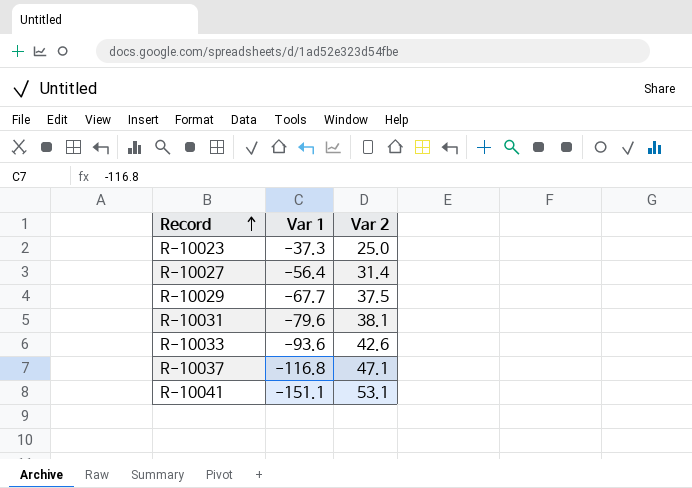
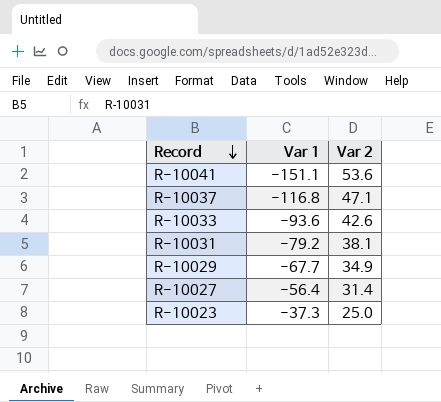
row order: Record ascending -> Record descending
R-10041 | Var 2: 53.1 -> 53.6
R-10031 | Var 1: -79.6 -> -79.2
R-10029 | Var 2: 37.5 -> 34.9

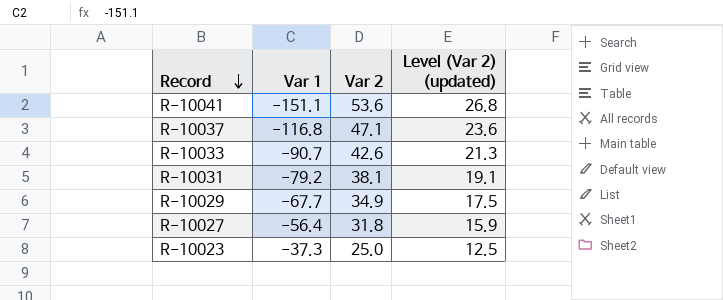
column Level (Var 2) (updated) | formula: none -> [Var 2] * 0.5
R-10033 | Var 1: -93.6 -> -90.7
R-10027 | Var 2: 31.4 -> 31.8

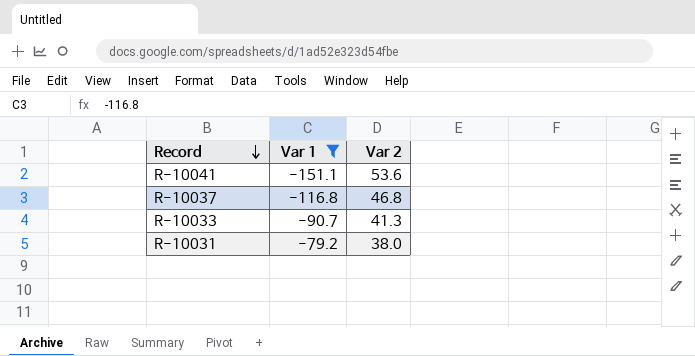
filter: none -> Var 1 <= -79.2
column Level (Var 2) (updated) | formula: [Var 2] * 0.5 -> none
R-10037 | Var 2: 47.1 -> 46.8
R-10033 | Var 2: 42.6 -> 41.3
R-10031 | Var 2: 38.1 -> 38.0

